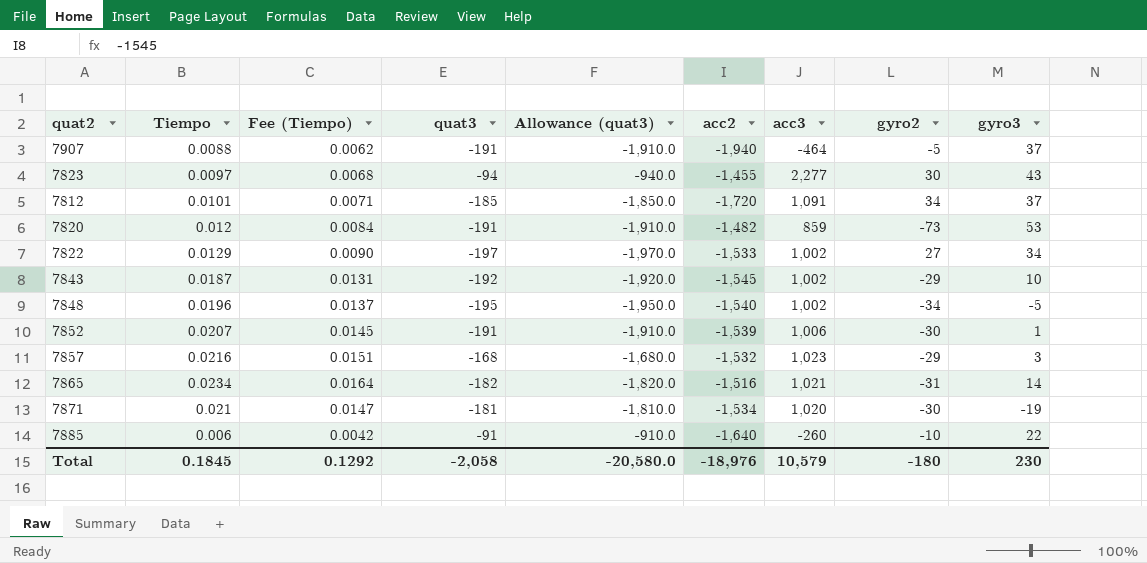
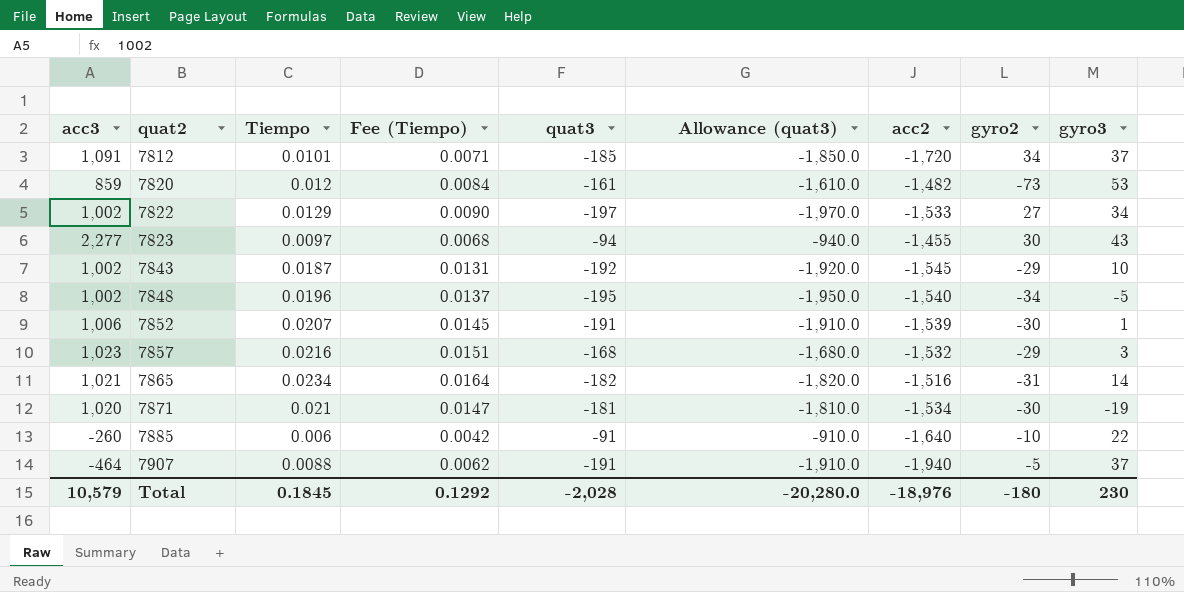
row order: none -> quat2 ascending
column acc3 | position: 7 -> 1
7820 | quat3: -191 -> -161
7820 | Allowance (quat3): -1,910.0 -> -1,610.0
Total | quat3: -2,058 -> -2,028
Total | Allowance (quat3): -20,580.0 -> -20,280.0

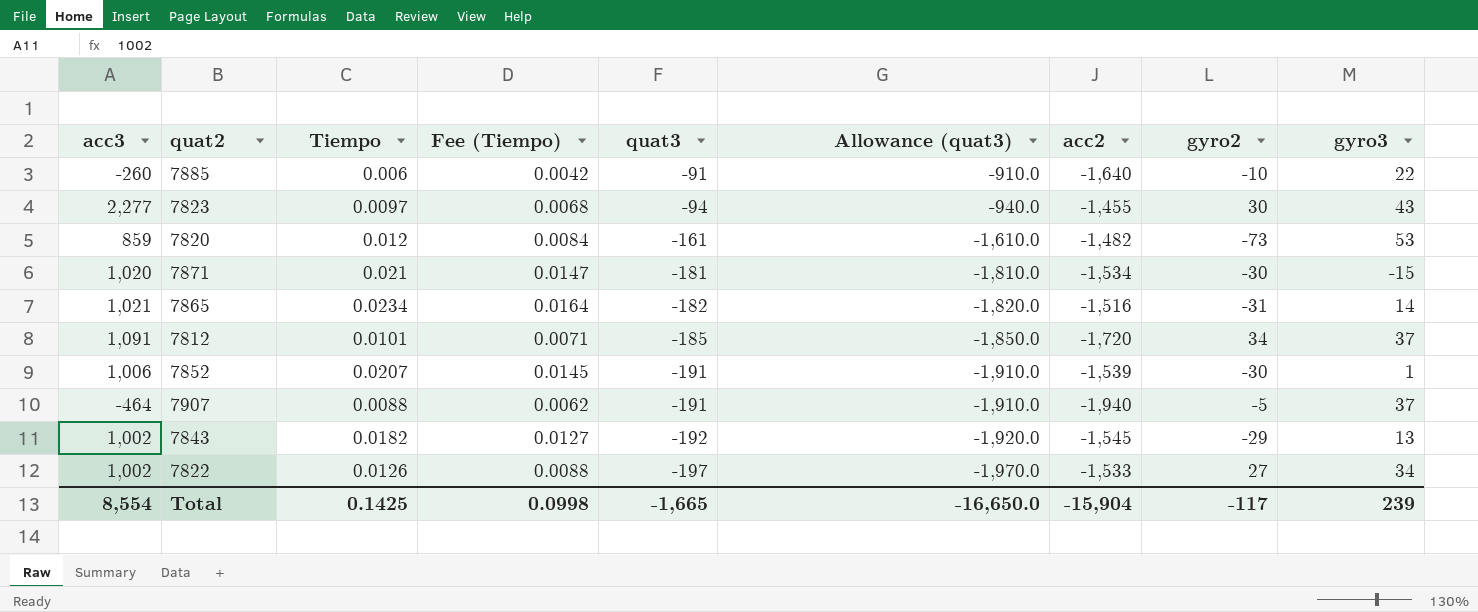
row order: quat2 ascending -> quat3 descending
row 7848: 1,002 | 0.0196 | 0.0137 | -195 | -1,950.0 | -1,540 | -34 | -5 -> none
row 7857: 1,023 | 0.0216 | 0.0151 | -168 | -1,680.0 | -1,532 | -29 | 3 -> none
7871 | gyro3: -19 -> -15
7843 | Tiempo: 0.0187 -> 0.0182
7843 | Fee (Tiempo): 0.0131 -> 0.0127
7843 | gyro3: 10 -> 13
7822 | Tiempo: 0.0129 -> 0.0126
7822 | Fee (Tiempo): 0.0090 -> 0.0088
Total | acc3: 10,579 -> 8,554
Total | Tiempo: 0.1845 -> 0.1425
Total | Fee (Tiempo): 0.1292 -> 0.0998
Total | quat3: -2,028 -> -1,665
Total | Allowance (quat3): -20,280.0 -> -16,650.0
Total | acc2: -18,976 -> -15,904
Total | gyro2: -180 -> -117
Total | gyro3: 230 -> 239

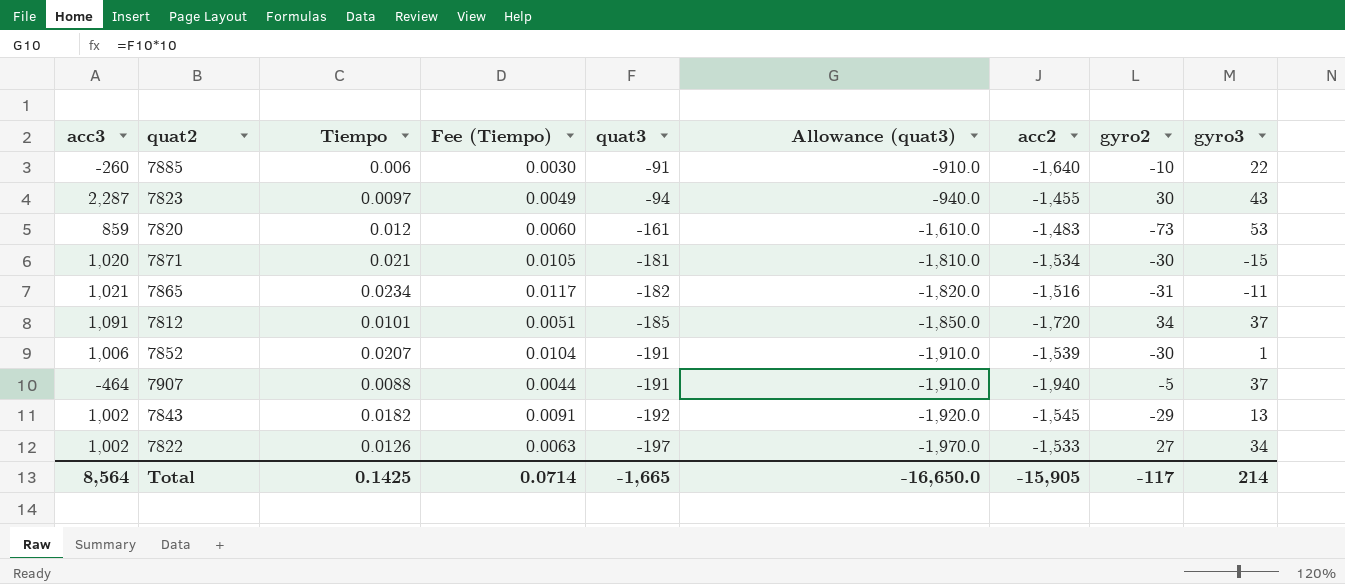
column Fee (Tiempo) | formula: [Tiempo] * 0.7 -> [Tiempo] * 0.5
7823 | acc3: 2,277 -> 2,287
7820 | acc2: -1,482 -> -1,483
7865 | gyro3: 14 -> -11
Total | acc3: 8,554 -> 8,564
Total | Fee (Tiempo): 0.0998 -> 0.0714
Total | acc2: -15,904 -> -15,905
Total | gyro3: 239 -> 214

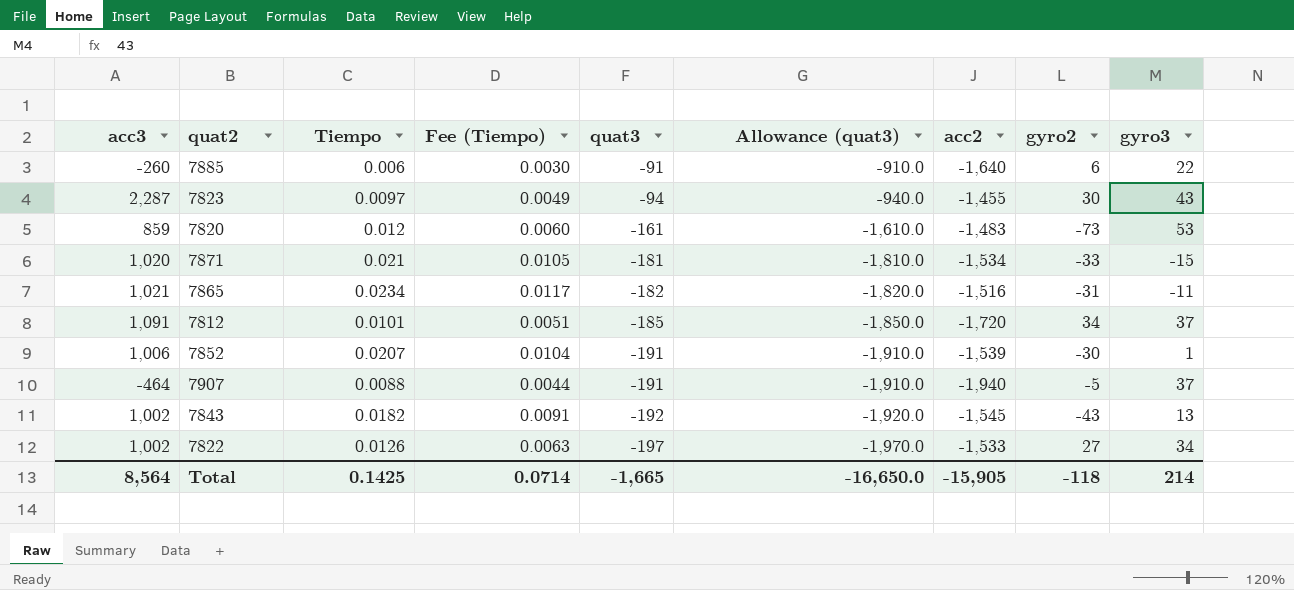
7885 | gyro2: -10 -> 6
7871 | gyro2: -30 -> -33
7843 | gyro2: -29 -> -43
Total | gyro2: -117 -> -118

